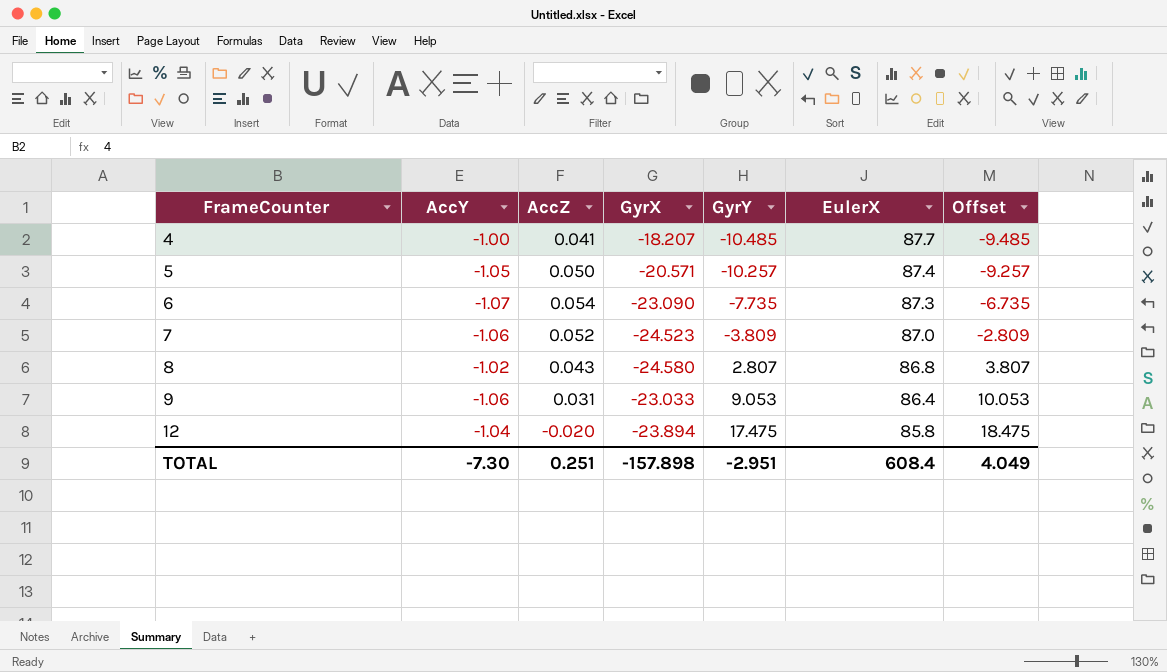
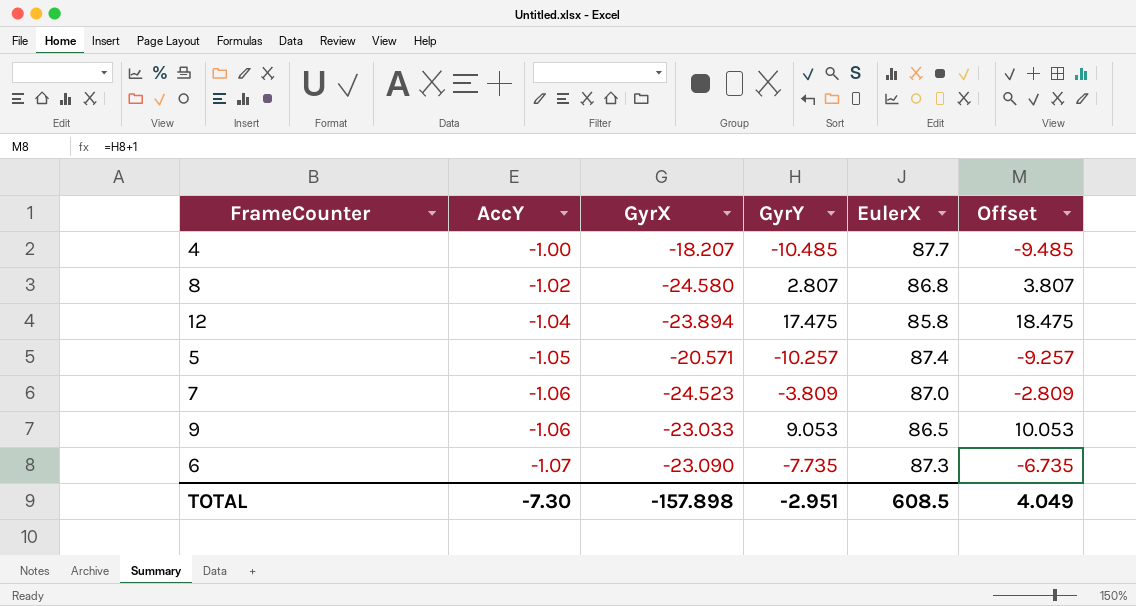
row order: FrameCounter ascending -> AccY descending
column AccZ | position: 3 -> none
9 | EulerX: 86.4 -> 86.5
TOTAL | EulerX: 608.4 -> 608.5

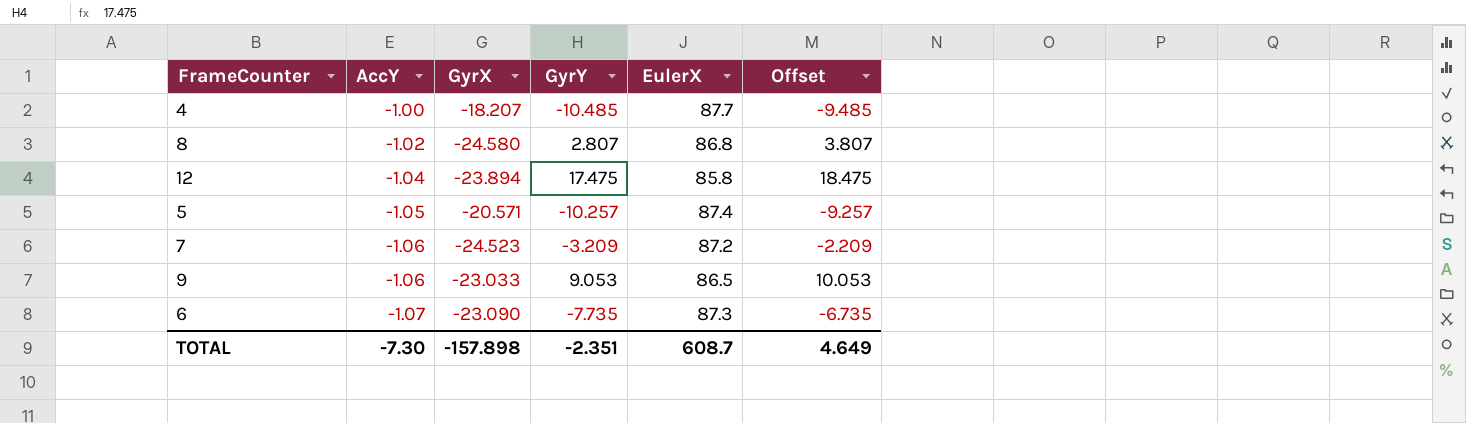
7 | GyrY: -3.809 -> -3.209
7 | EulerX: 87.0 -> 87.2
7 | Offset: -2.809 -> -2.209
TOTAL | GyrY: -2.951 -> -2.351
TOTAL | EulerX: 608.5 -> 608.7
TOTAL | Offset: 4.049 -> 4.649

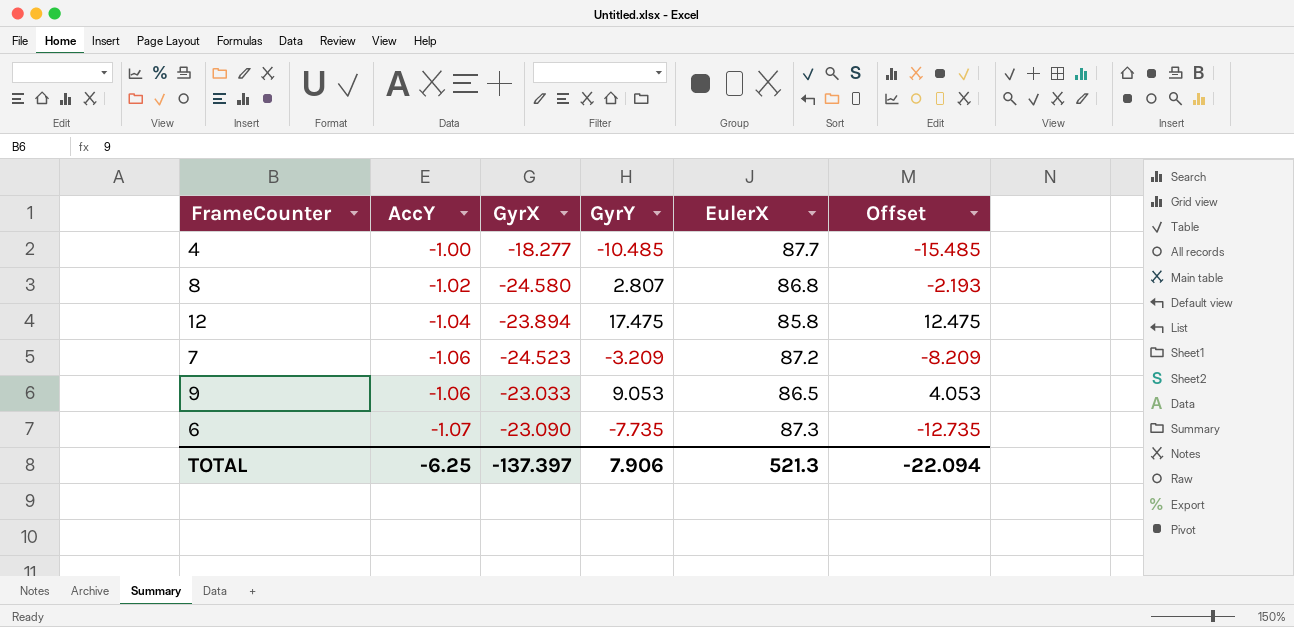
column Offset | formula: [GyrY] + 1 -> [GyrY] - 5
row 5: -1.05 | -20.571 | -10.257 | 87.4 | -9.257 -> none
4 | GyrX: -18.207 -> -18.277
TOTAL | AccY: -7.30 -> -6.25
TOTAL | GyrX: -157.898 -> -137.397
TOTAL | GyrY: -2.351 -> 7.906
TOTAL | EulerX: 608.7 -> 521.3
TOTAL | Offset: 4.649 -> -22.094

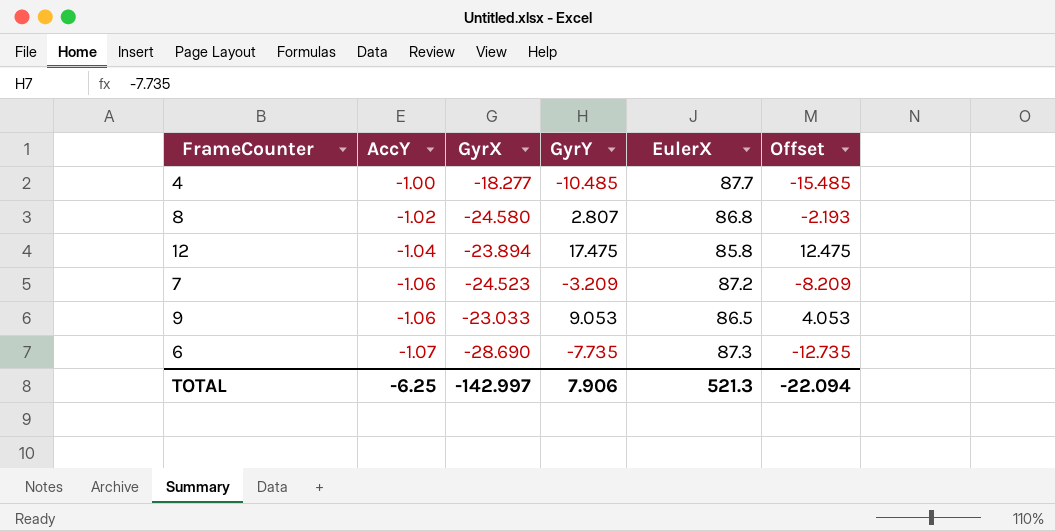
6 | GyrX: -23.090 -> -28.690
TOTAL | GyrX: -137.397 -> -142.997

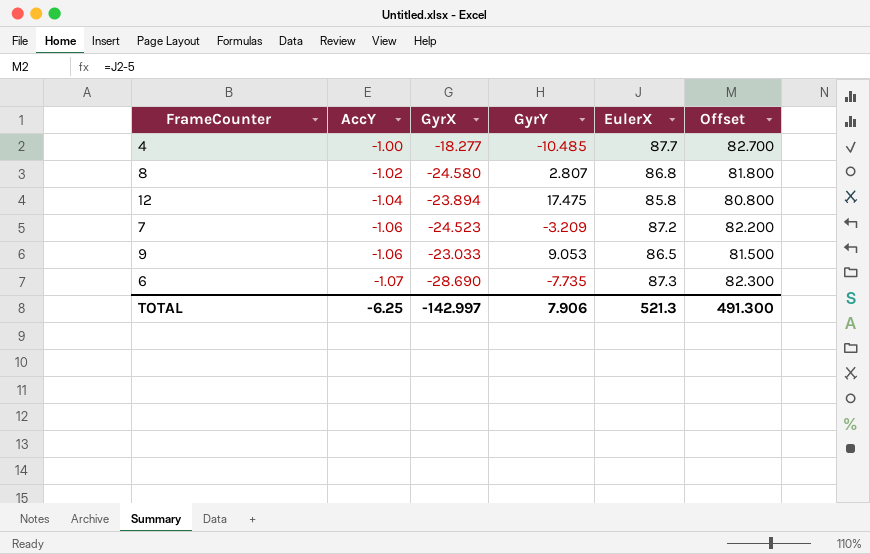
column Offset | formula: [GyrY] - 5 -> [EulerX] - 5
TOTAL | Offset: -22.094 -> 491.300

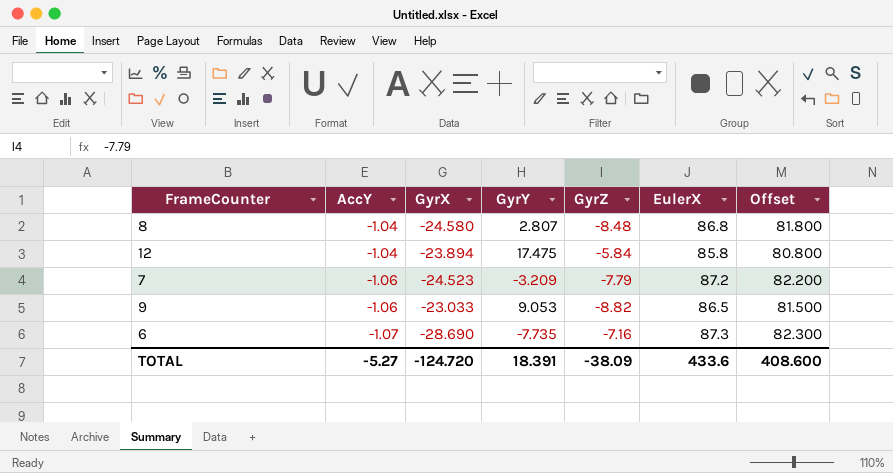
column GyrZ | position: none -> 5
row 4: -1.00 | -18.277 | -10.485 | 87.7 | 82.700 -> none
8 | AccY: -1.02 -> -1.04
TOTAL | AccY: -6.25 -> -5.27
TOTAL | GyrX: -142.997 -> -124.720
TOTAL | GyrY: 7.906 -> 18.391
TOTAL | EulerX: 521.3 -> 433.6
TOTAL | Offset: 491.300 -> 408.600

